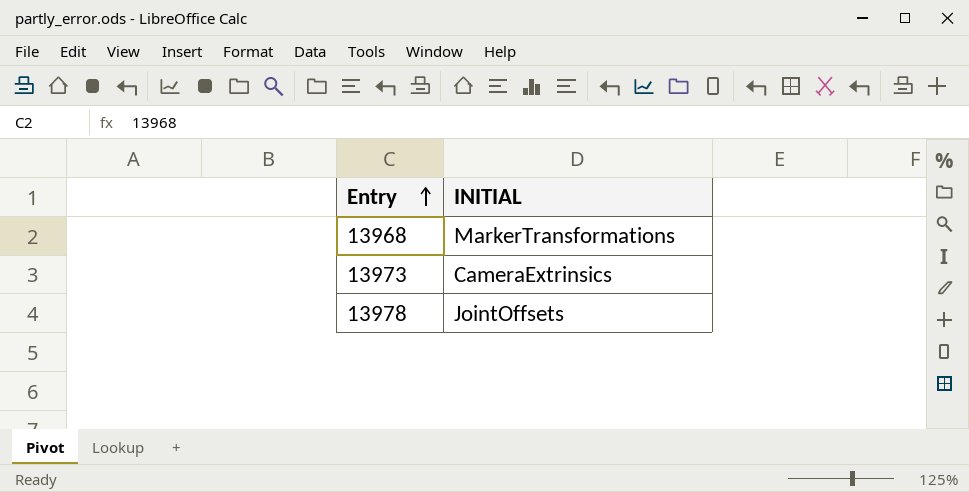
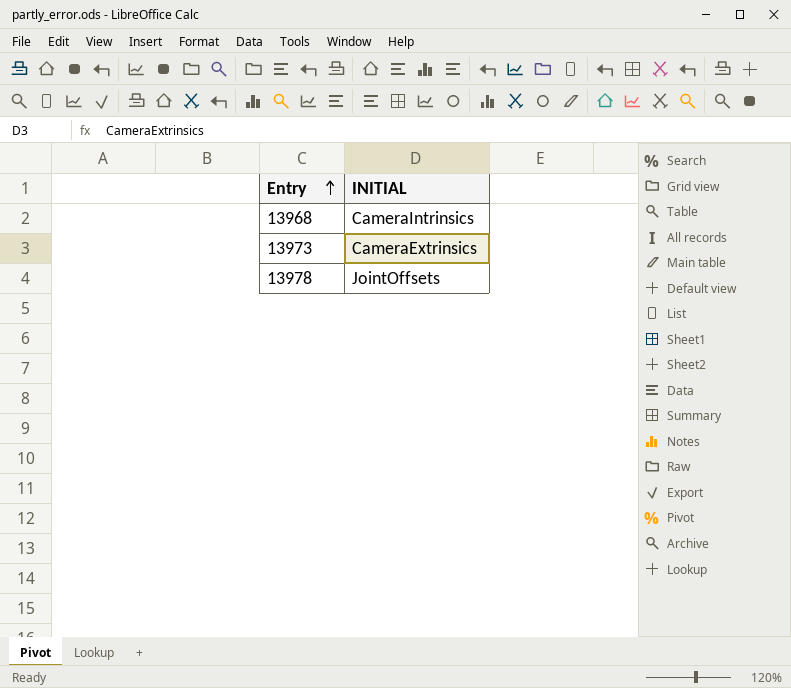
13968 | INITIAL: MarkerTransformations -> CameraIntrinsics

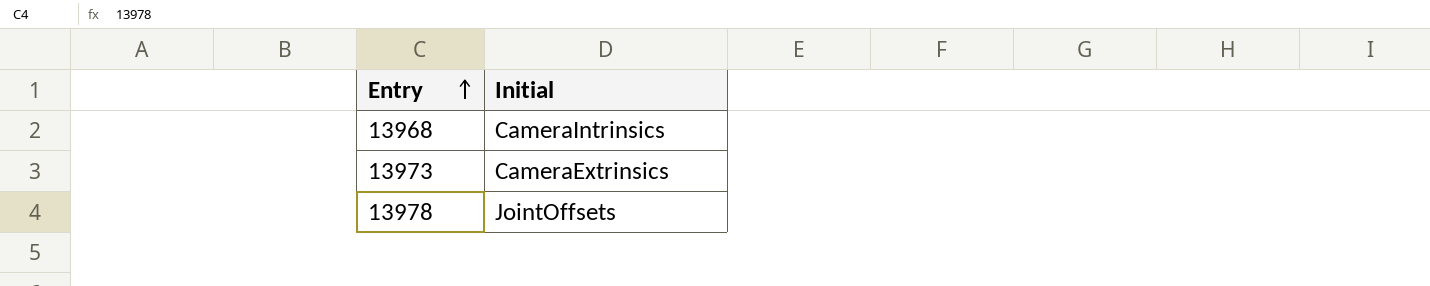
column name: INITIAL -> Initial

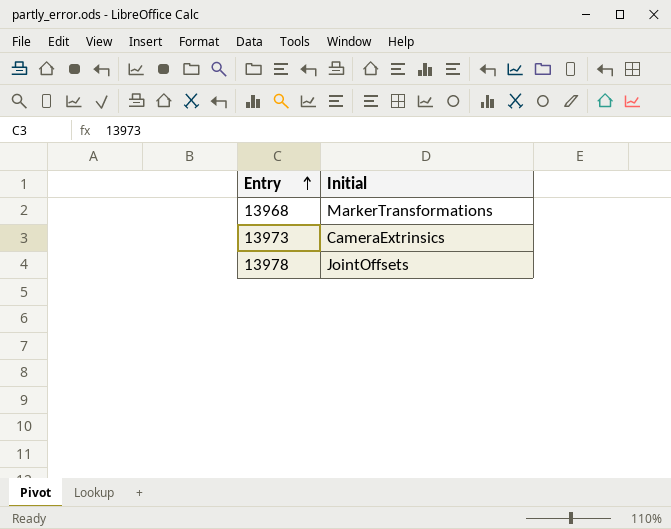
13968 | Initial: CameraIntrinsics -> MarkerTransformations

